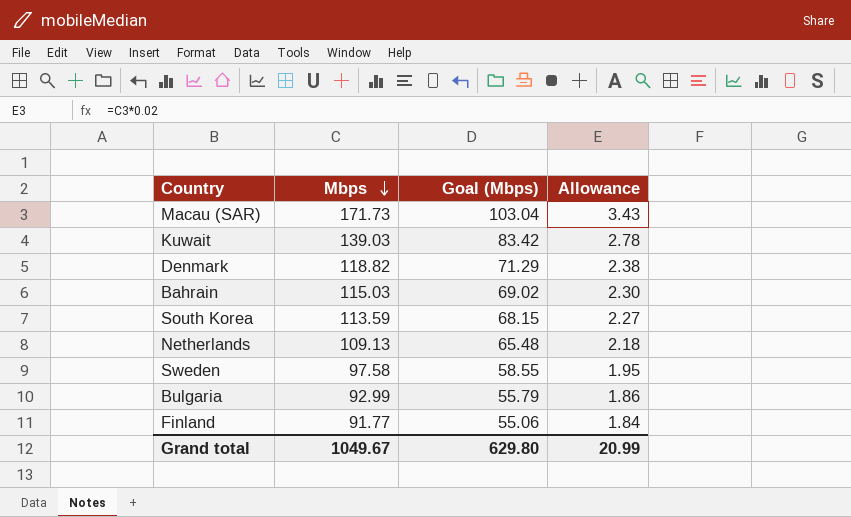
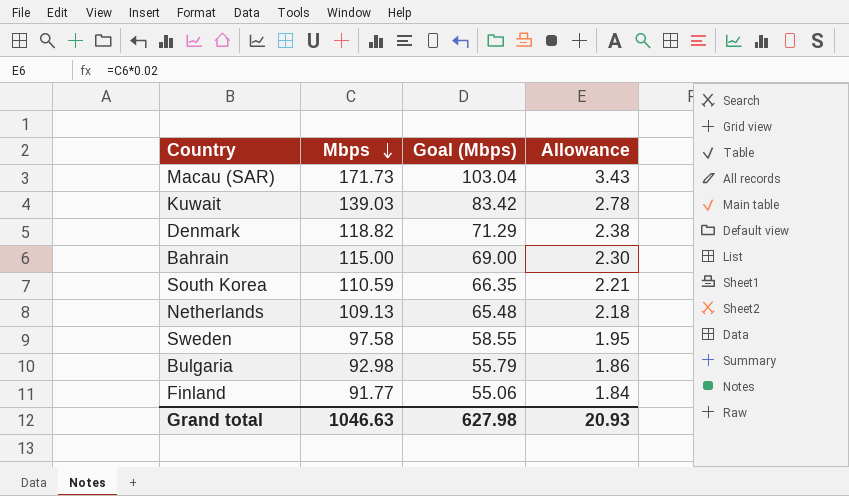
Bahrain | Mbps: 115.03 -> 115.00
Bahrain | Goal (Mbps): 69.02 -> 69.00
South Korea | Mbps: 113.59 -> 110.59
South Korea | Goal (Mbps): 68.15 -> 66.35
South Korea | Allowance: 2.27 -> 2.21
Bulgaria | Mbps: 92.99 -> 92.98
Grand total | Mbps: 1049.67 -> 1046.63
Grand total | Goal (Mbps): 629.80 -> 627.98
Grand total | Allowance: 20.99 -> 20.93

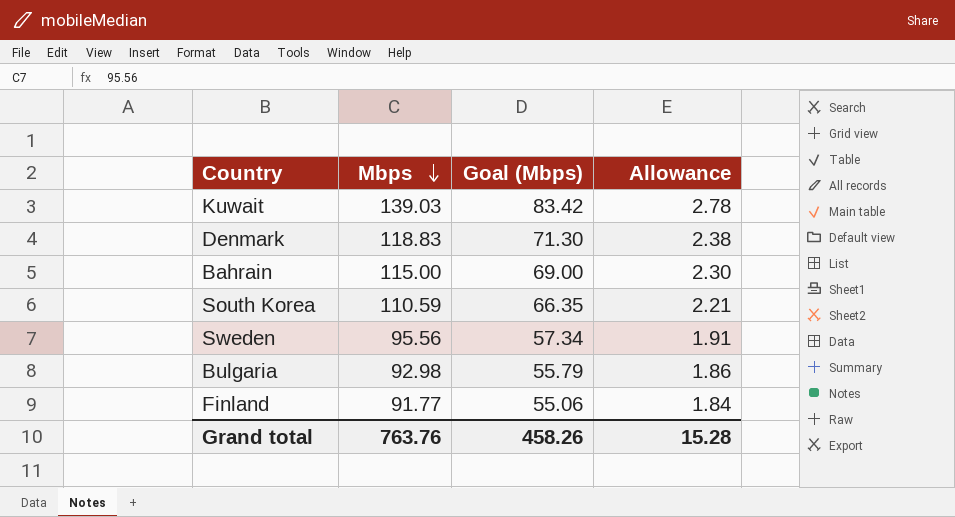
row Macau (SAR): 171.73 | 103.04 | 3.43 -> none
row Netherlands: 109.13 | 65.48 | 2.18 -> none
Denmark | Mbps: 118.82 -> 118.83
Denmark | Goal (Mbps): 71.29 -> 71.30
Sweden | Mbps: 97.58 -> 95.56
Sweden | Goal (Mbps): 58.55 -> 57.34
Sweden | Allowance: 1.95 -> 1.91
Grand total | Mbps: 1046.63 -> 763.76
Grand total | Goal (Mbps): 627.98 -> 458.26
Grand total | Allowance: 20.93 -> 15.28

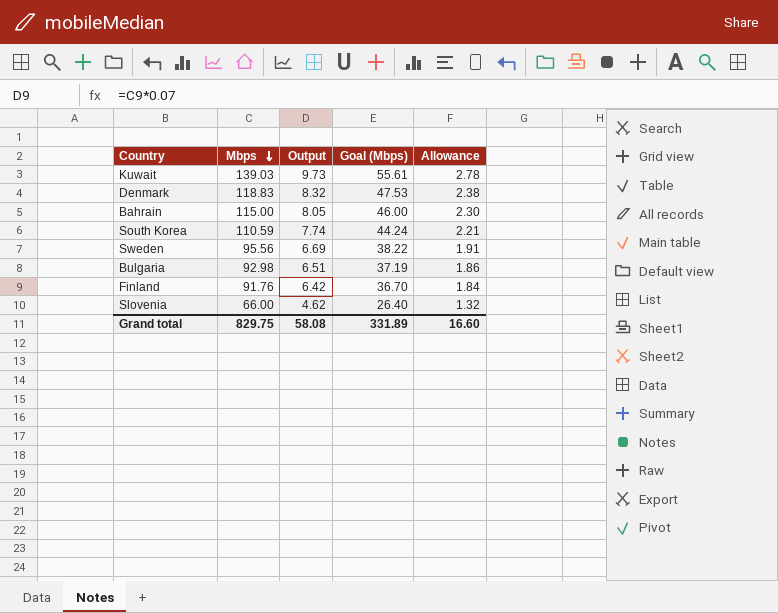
column Output | formula: none -> [Mbps] * 0.07
column Goal (Mbps) | formula: [Mbps] * 0.6 -> [Mbps] * 0.4
Finland | Mbps: 91.77 -> 91.76
row Slovenia: none -> 66.00 | 4.62 | 26.40 | 1.32
Grand total | Mbps: 763.76 -> 829.75
Grand total | Goal (Mbps): 458.26 -> 331.89
Grand total | Allowance: 15.28 -> 16.60

